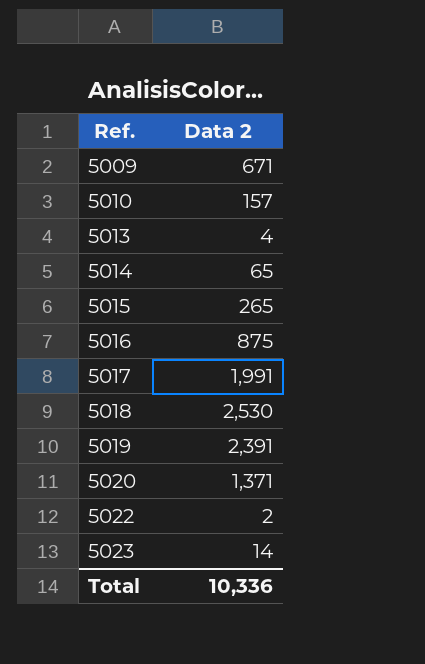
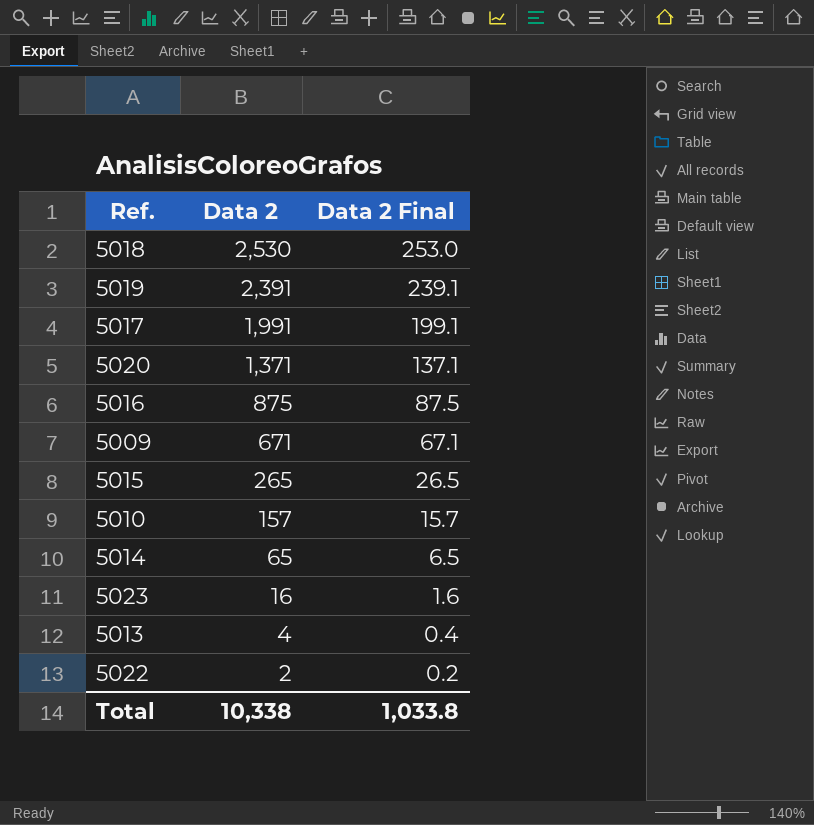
row order: Ref. ascending -> Data 2 descending
column Data 2 Final | formula: none -> [Data 2] * 0.1
5023 | Data 2: 14 -> 16
Total | Data 2: 10,336 -> 10,338

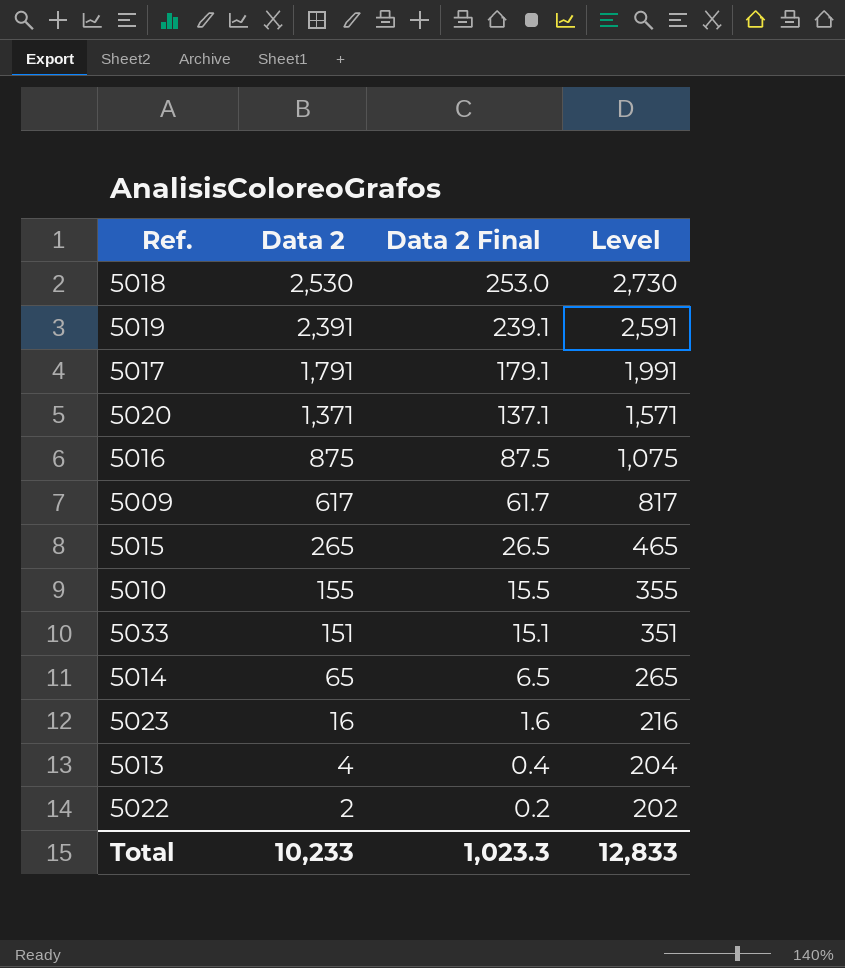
column Level | formula: none -> [Data 2] + 200
5017 | Data 2: 1,991 -> 1,791
5017 | Data 2 Final: 199.1 -> 179.1
5009 | Data 2: 671 -> 617
5009 | Data 2 Final: 67.1 -> 61.7
5010 | Data 2: 157 -> 155
5010 | Data 2 Final: 15.7 -> 15.5
row 5033: none -> 151 | 15.1 | 351
Total | Data 2: 10,338 -> 10,233
Total | Data 2 Final: 1,033.8 -> 1,023.3

